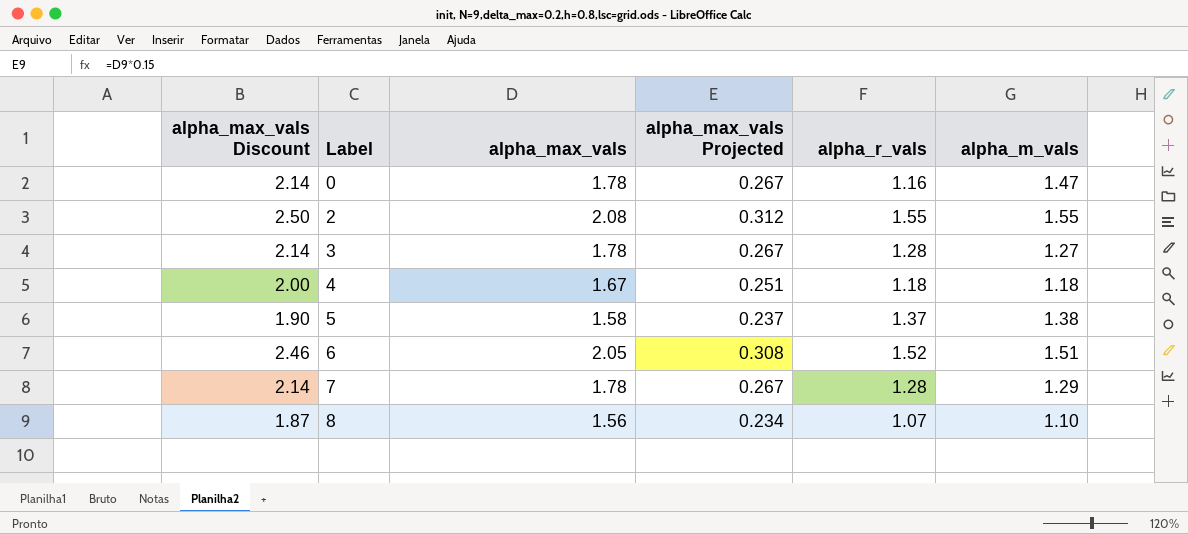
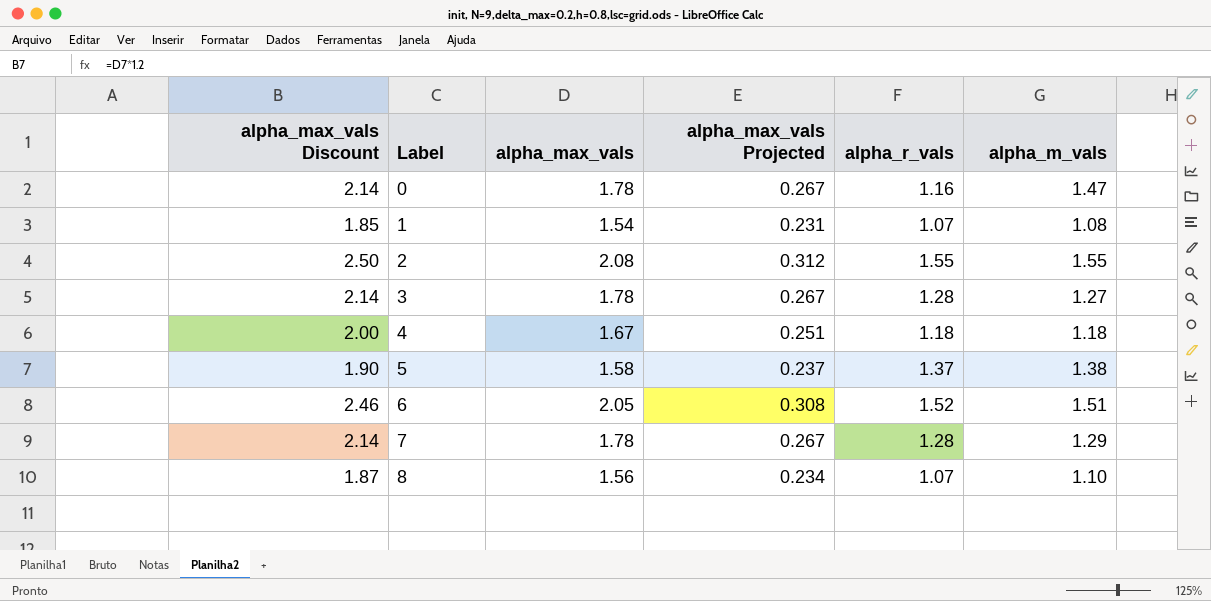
row 1: none -> 1.85 | 1.54 | 0.231 | 1.07 | 1.08

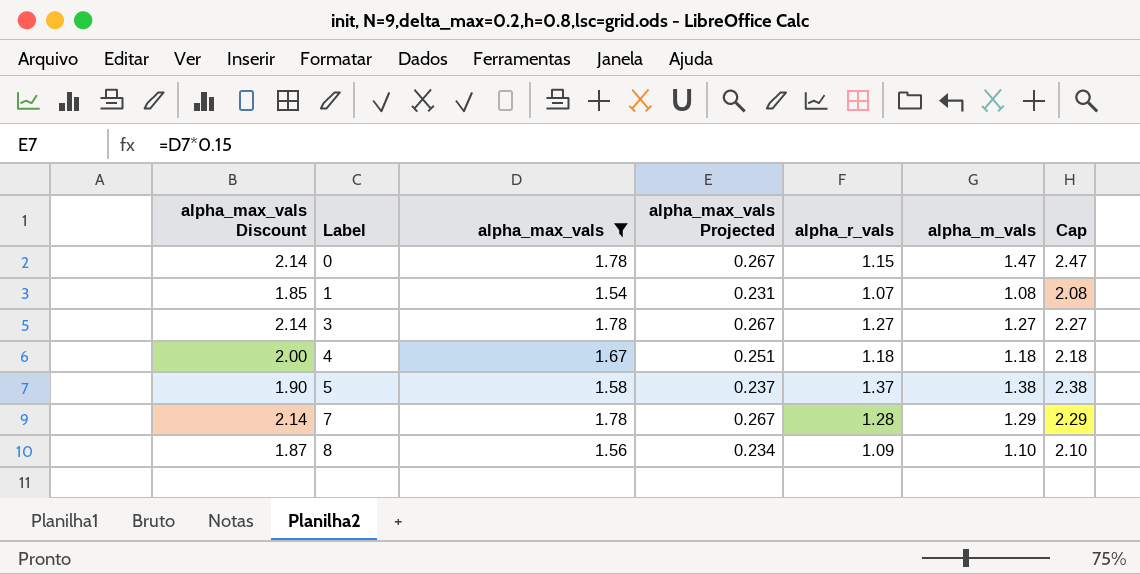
filter: none -> alpha_max_vals <= 1.78
column Cap | formula: none -> [alpha_m_vals] + 1
0 | alpha_r_vals: 1.16 -> 1.15
3 | alpha_r_vals: 1.28 -> 1.27
8 | alpha_r_vals: 1.07 -> 1.09

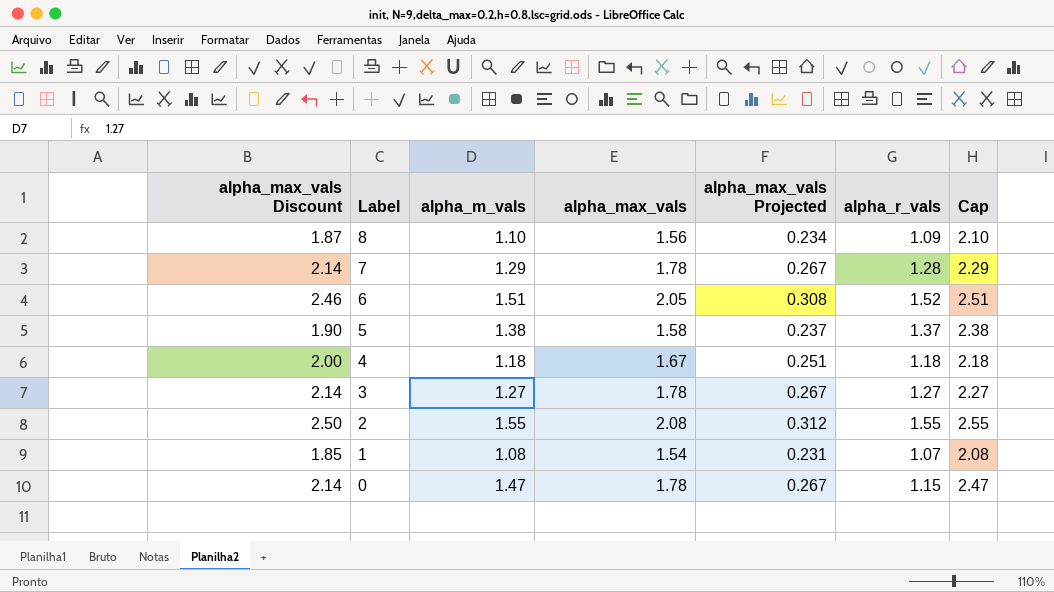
filter: alpha_max_vals <= 1.78 -> none
row order: Label ascending -> Label descending
column alpha_m_vals | position: 6 -> 3

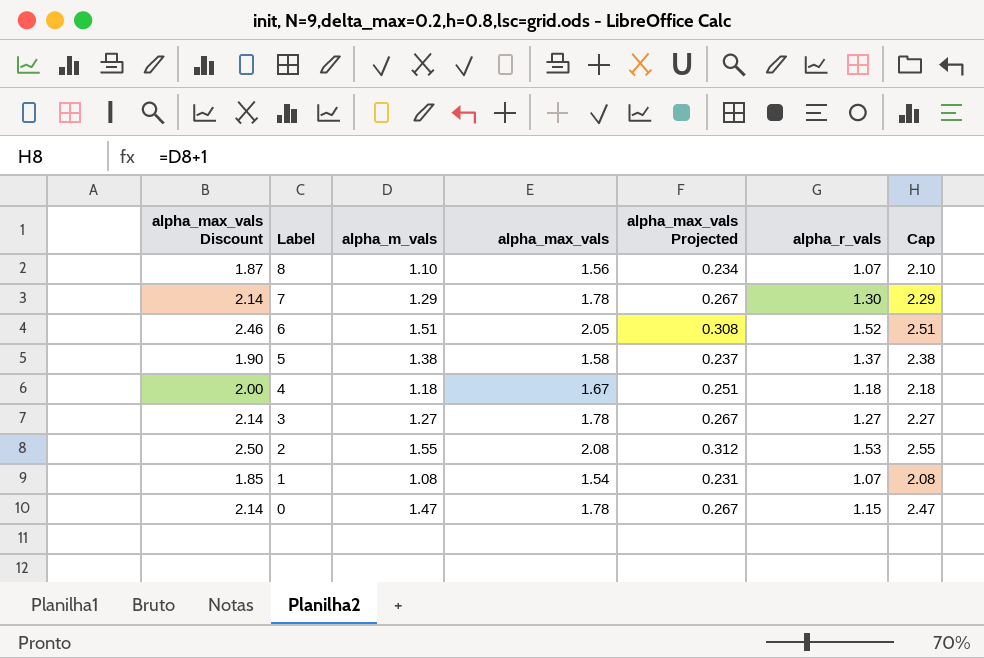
8 | alpha_r_vals: 1.09 -> 1.07
7 | alpha_r_vals: 1.28 -> 1.30
2 | alpha_r_vals: 1.55 -> 1.53

